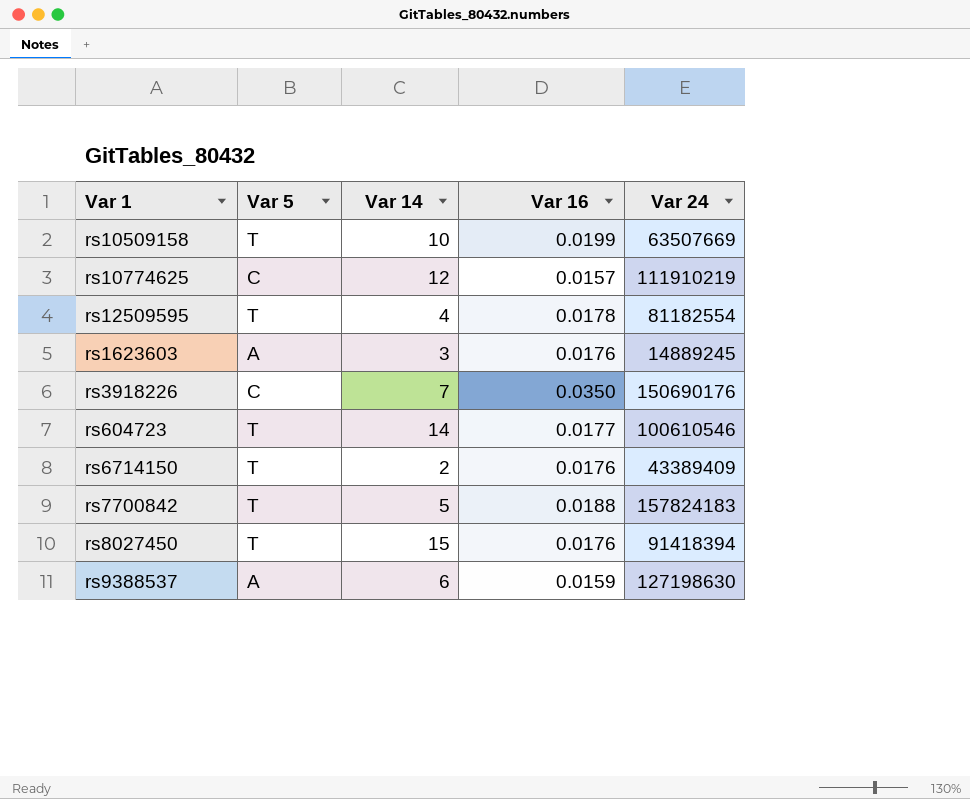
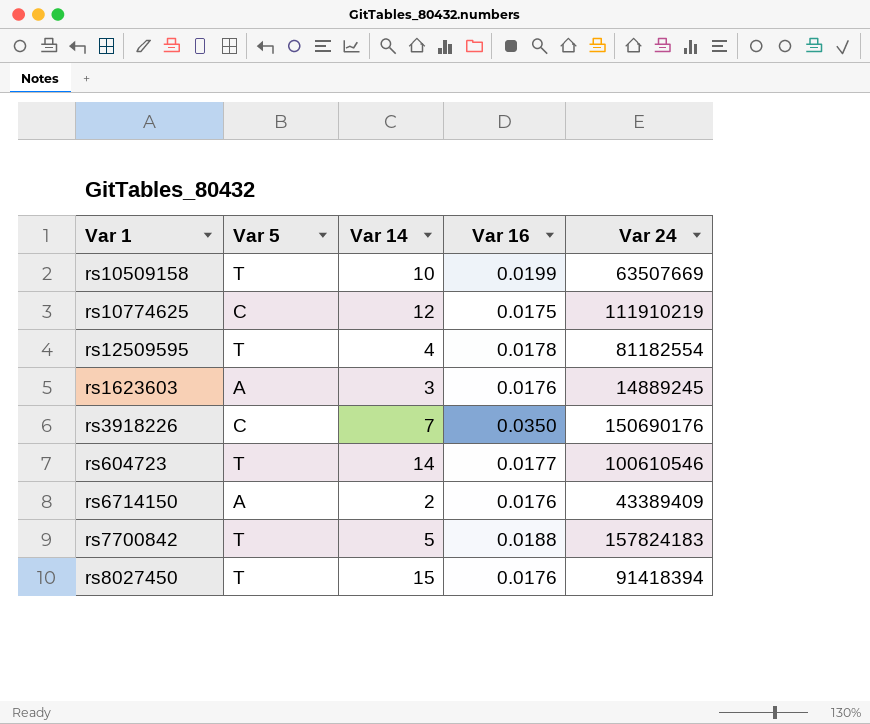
row rs9388537: A | 6 | 0.0159 | 127198630 -> none
rs10774625 | Var 16: 0.0157 -> 0.0175
rs6714150 | Var 5: T -> A

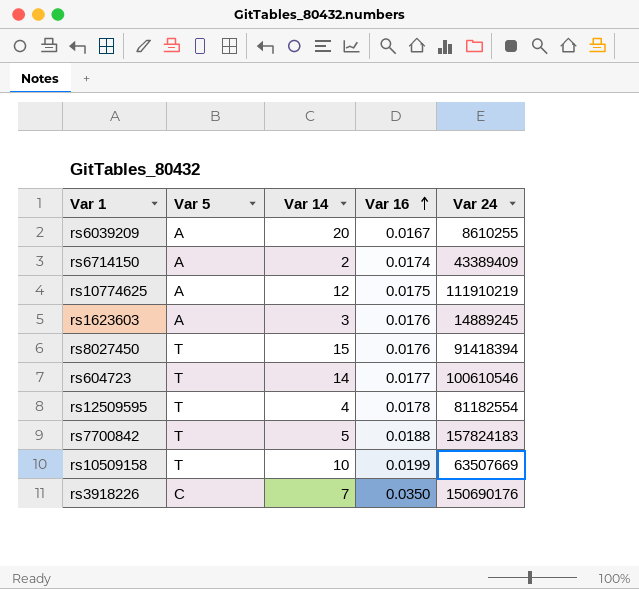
row order: none -> Var 16 ascending
row rs6039209: none -> A | 20 | 0.0167 | 8610255
rs6714150 | Var 16: 0.0176 -> 0.0174
rs10774625 | Var 5: C -> A

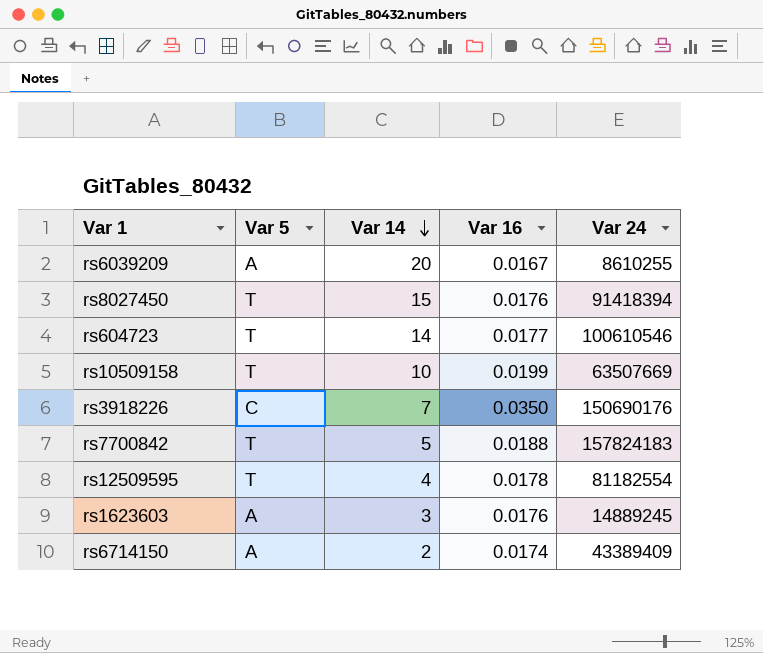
row order: Var 16 ascending -> Var 14 descending
row rs10774625: A | 12 | 0.0175 | 111910219 -> none

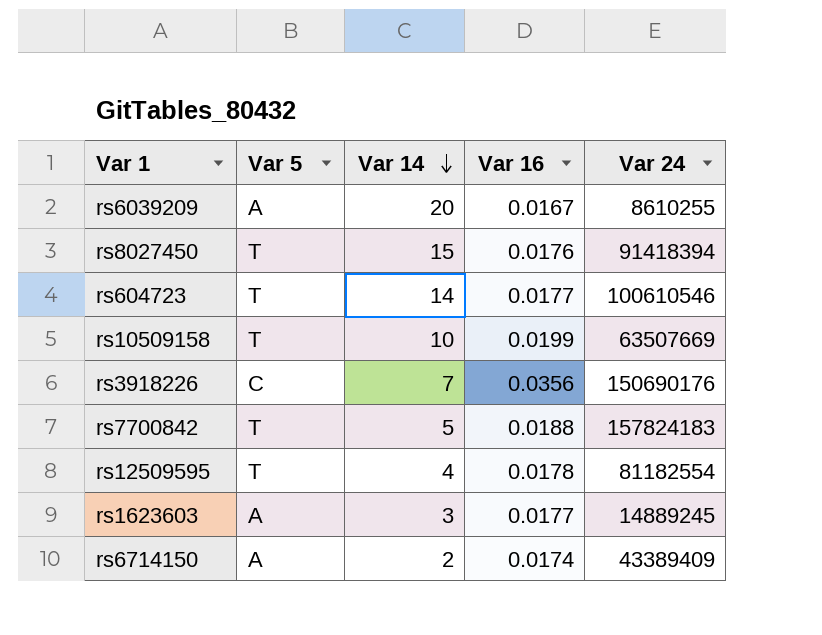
rs3918226 | Var 16: 0.0350 -> 0.0356
rs1623603 | Var 16: 0.0176 -> 0.0177

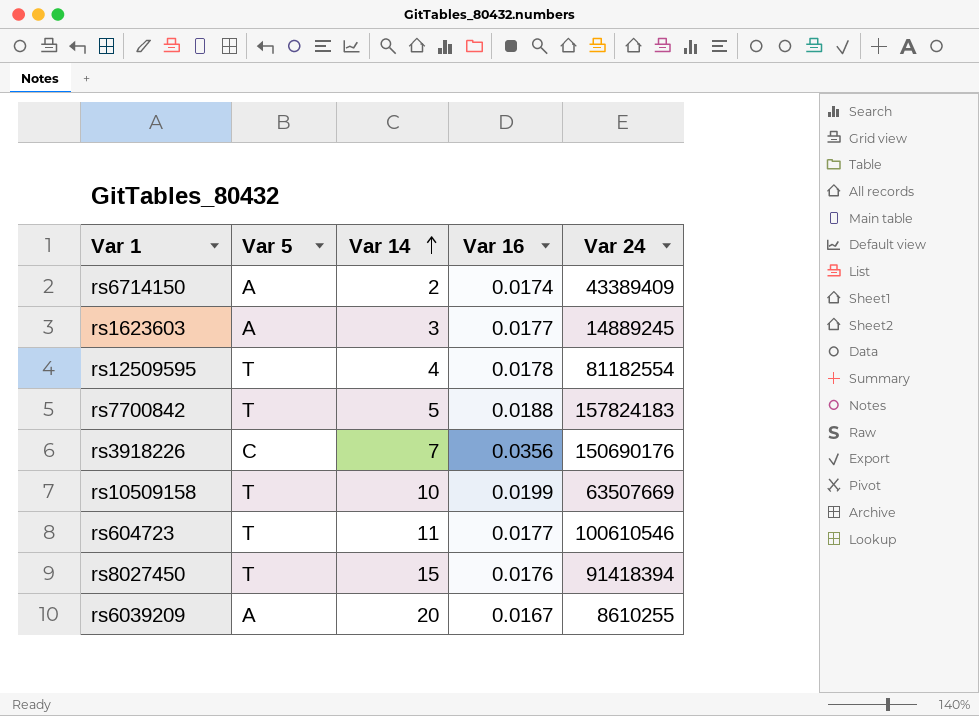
row order: Var 14 descending -> Var 14 ascending
rs604723 | Var 14: 14 -> 11

